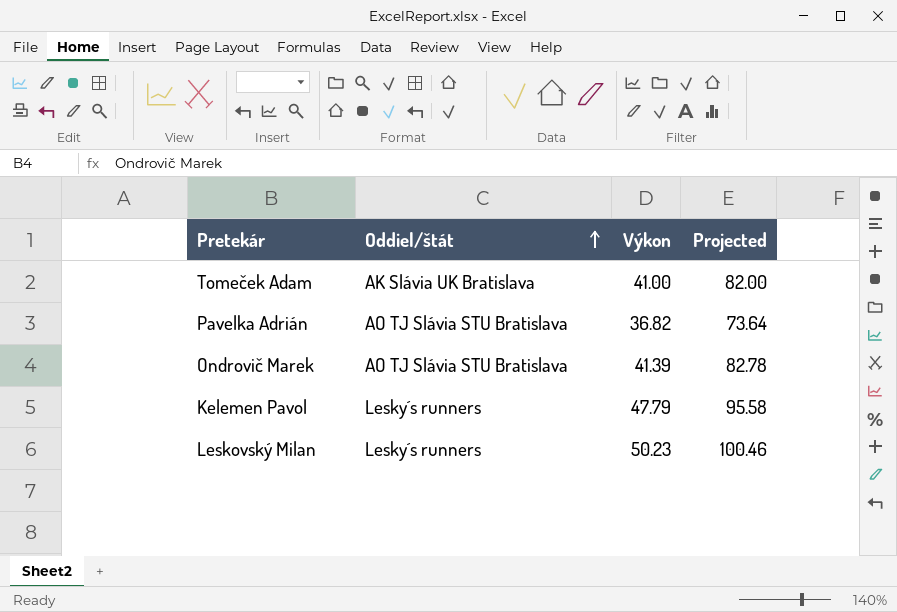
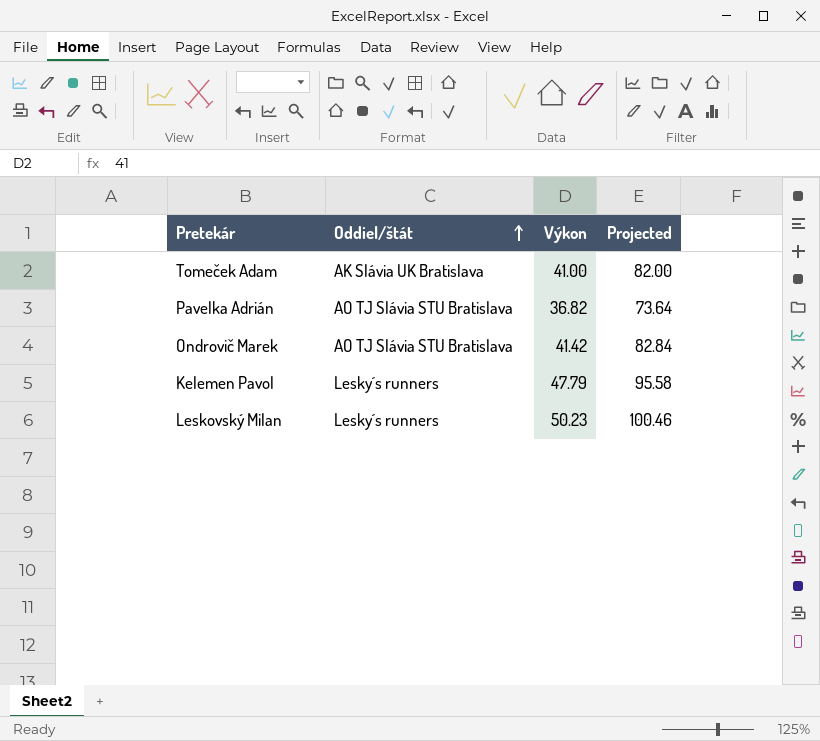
Ondrovič Marek | Výkon: 41.39 -> 41.42
Ondrovič Marek | Projected: 82.78 -> 82.84

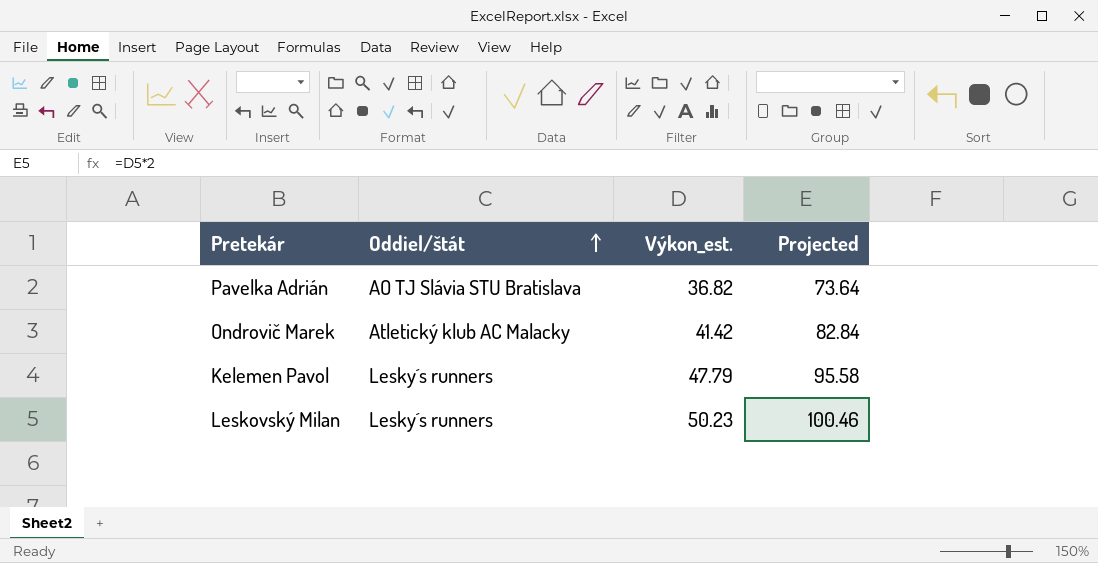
column name: Výkon -> Výkon_est.
row Tomeček Adam: AK Slávia UK Bratislava | 41.00 | 82.00 -> none
Ondrovič Marek | Oddiel/štát: AO TJ Slávia STU Bratislava -> Atletický klub AC Malacky

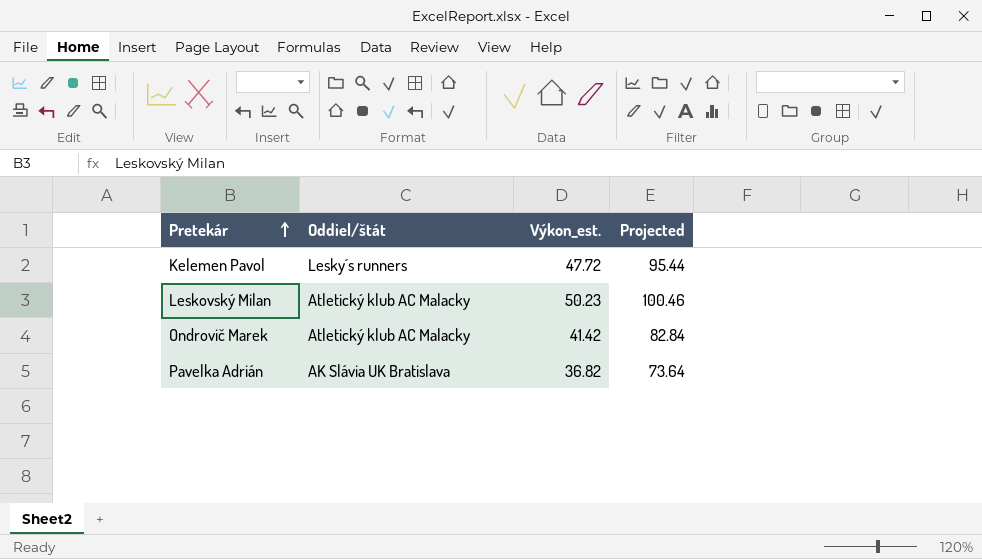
row order: Oddiel/štát ascending -> Pretekár ascending
Kelemen Pavol | Výkon_est.: 47.79 -> 47.72
Kelemen Pavol | Projected: 95.58 -> 95.44
Leskovský Milan | Oddiel/štát: Lesky´s runners -> Atletický klub AC Malacky
Pavelka Adrián | Oddiel/štát: AO TJ Slávia STU Bratislava -> AK Slávia UK Bratislava

